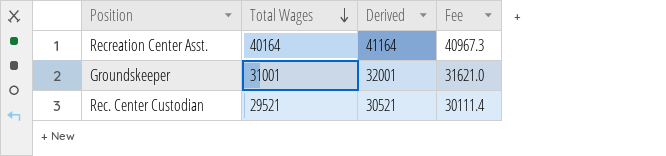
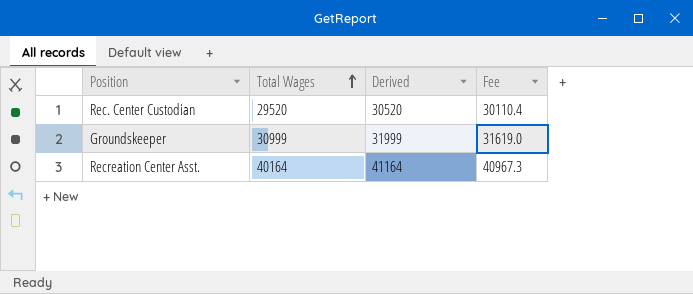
row order: Total Wages descending -> Total Wages ascending
Rec. Center Custodian | Total Wages: 29521 -> 29520
Rec. Center Custodian | Derived: 30521 -> 30520
Rec. Center Custodian | Fee: 30111.4 -> 30110.4
Groundskeeper | Total Wages: 31001 -> 30999
Groundskeeper | Derived: 32001 -> 31999
Groundskeeper | Fee: 31621.0 -> 31619.0

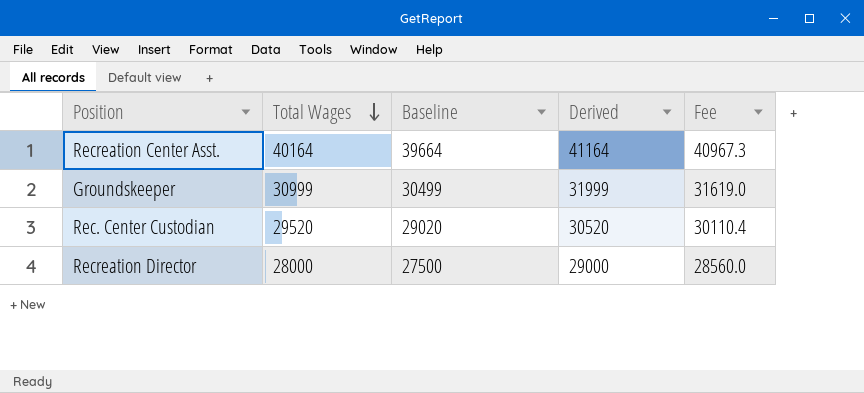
row order: Total Wages ascending -> Total Wages descending
column Baseline | formula: none -> [Total Wages] - 500
row Recreation Director: none -> 28000 | 27500 | 29000 | 28560.0

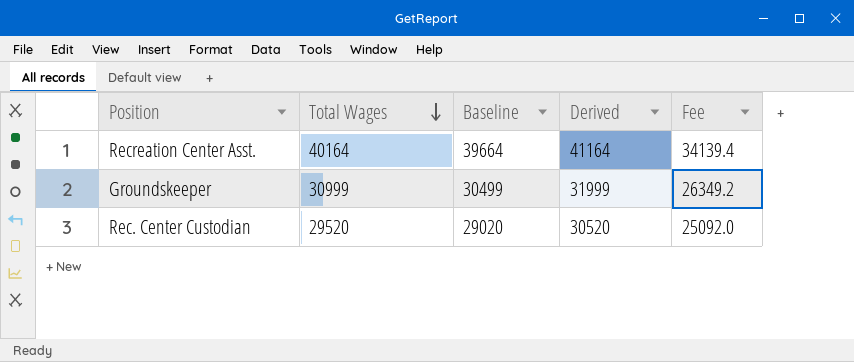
column Fee | formula: [Total Wages] * 1.02 -> [Total Wages] * 0.85
row Recreation Director: 28000 | 27500 | 29000 | 28560.0 -> none

